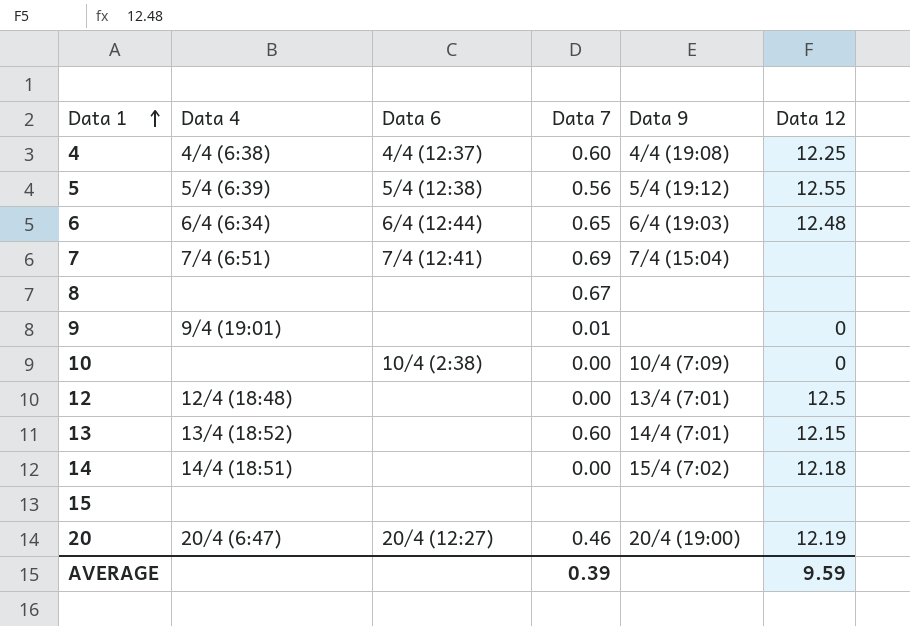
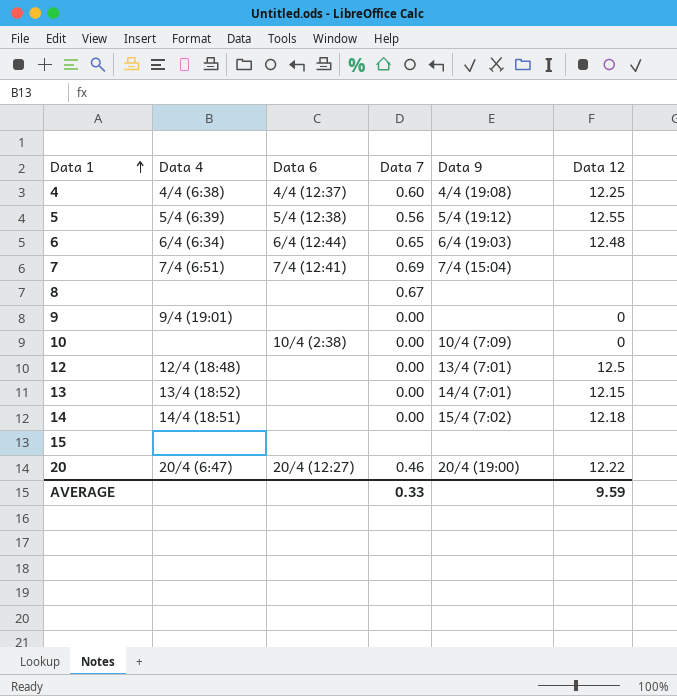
9 | Data 7: 0.01 -> 0.00
13 | Data 7: 0.60 -> 0.00
20 | Data 12: 12.19 -> 12.22
AVERAGE | Data 7: 0.39 -> 0.33

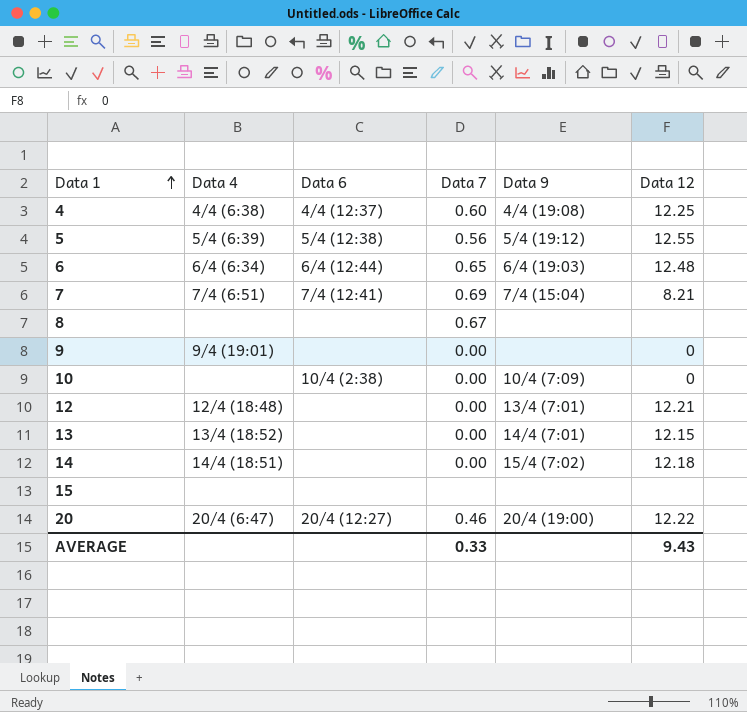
7 | Data 12: none -> 8.21
12 | Data 12: 12.5 -> 12.21
AVERAGE | Data 12: 9.59 -> 9.43

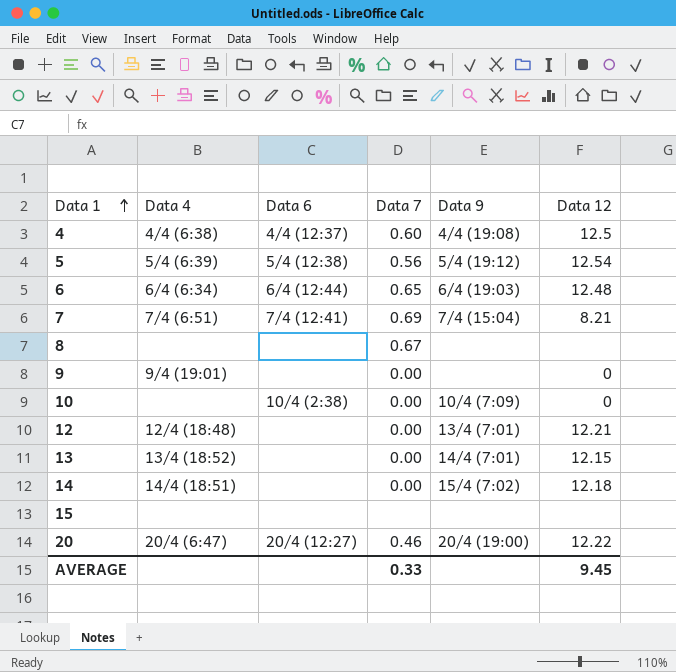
4 | Data 12: 12.25 -> 12.5
5 | Data 12: 12.55 -> 12.54
AVERAGE | Data 12: 9.43 -> 9.45

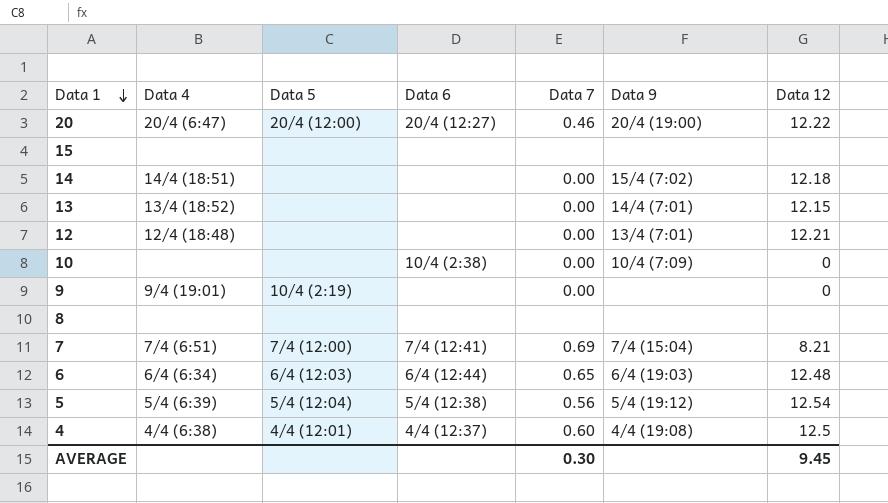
row order: Data 1 ascending -> Data 1 descending
column Data 5 | position: none -> 3
8 | Data 7: 0.67 -> none
AVERAGE | Data 7: 0.33 -> 0.30

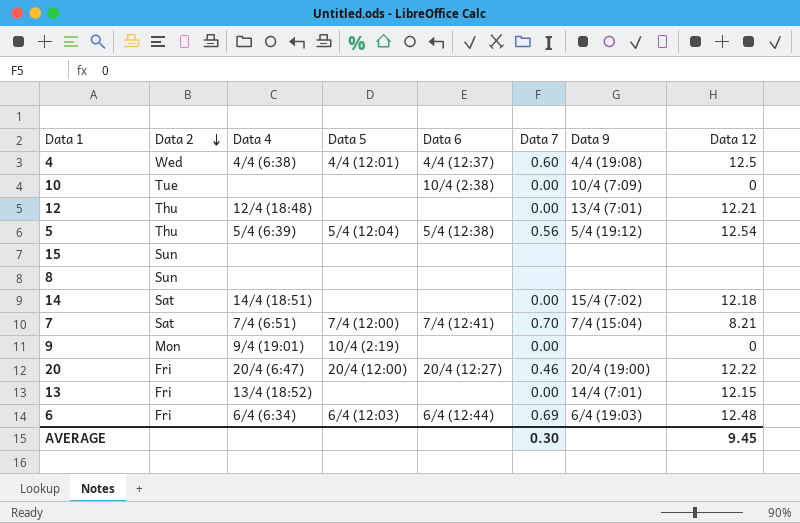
row order: Data 1 descending -> Data 2 descending
column Data 2 | position: none -> 2
7 | Data 7: 0.69 -> 0.70
6 | Data 7: 0.65 -> 0.69

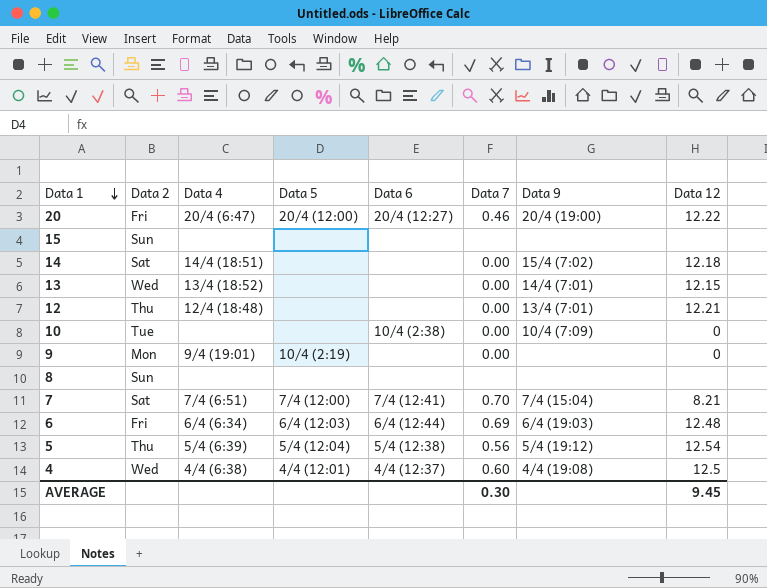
row order: Data 2 descending -> Data 1 descending
13 | Data 2: Fri -> Wed

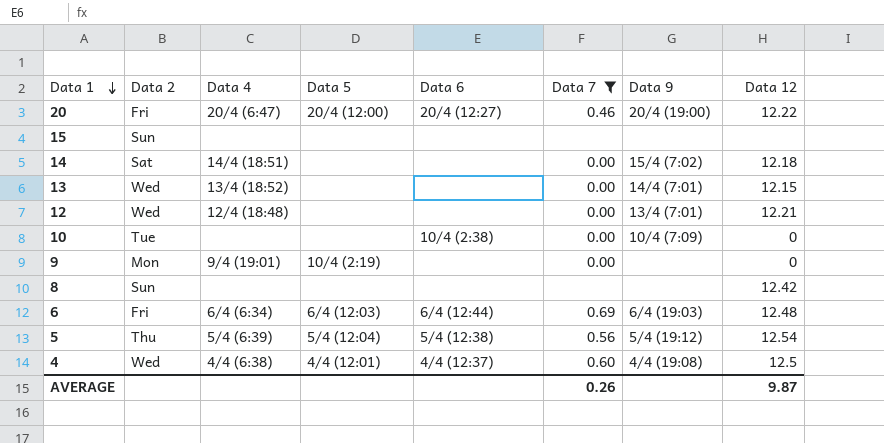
filter: none -> Data 7 != 0.70
12 | Data 2: Thu -> Wed
8 | Data 12: none -> 12.42
AVERAGE | Data 7: 0.30 -> 0.26
AVERAGE | Data 12: 9.45 -> 9.87

